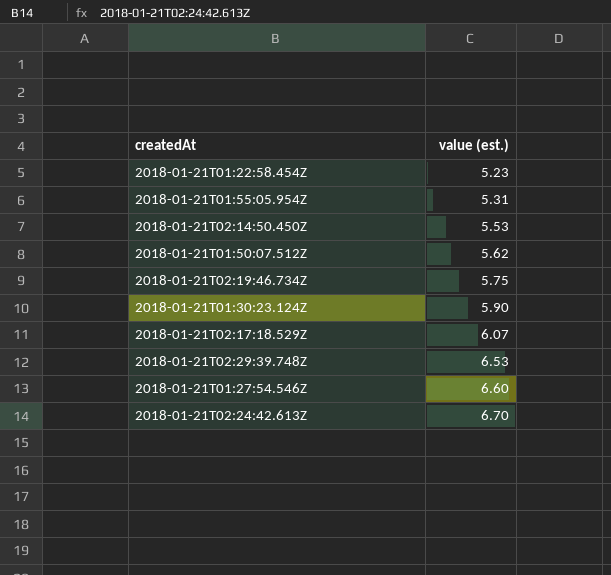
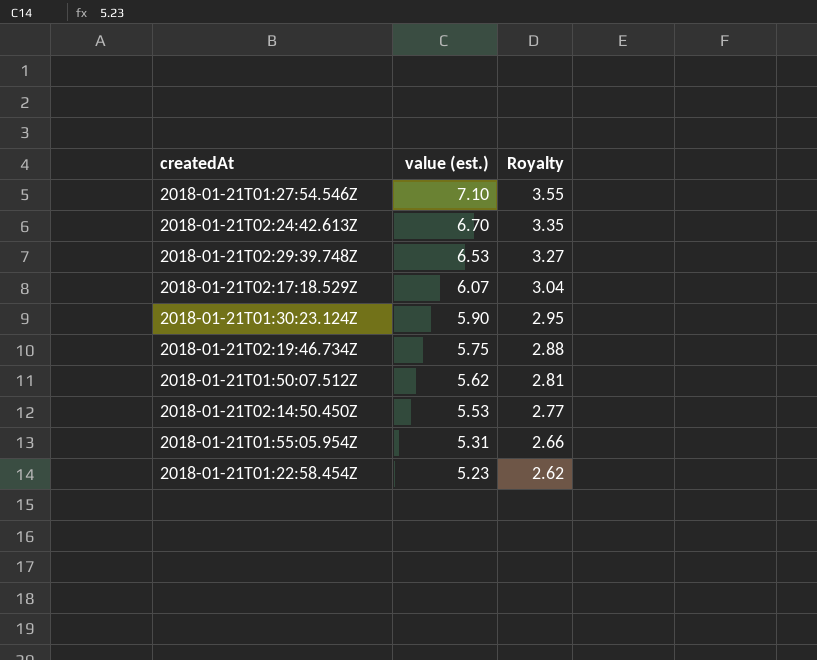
row order: value (est.) ascending -> value (est.) descending
column Royalty | formula: none -> [value (est.)] * 0.5
2018-01-21T01:27:54.546Z | value (est.): 6.60 -> 7.10

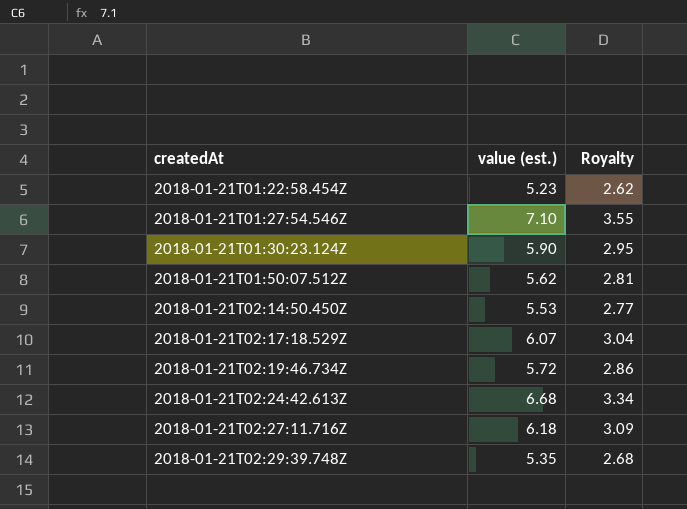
row order: value (est.) descending -> createdAt ascending
row 2018-01-21T01:55:05.954Z: 5.31 | 2.66 -> none
2018-01-21T02:19:46.734Z | value (est.): 5.75 -> 5.72
2018-01-21T02:19:46.734Z | Royalty: 2.88 -> 2.86
2018-01-21T02:24:42.613Z | value (est.): 6.70 -> 6.68
2018-01-21T02:24:42.613Z | Royalty: 3.35 -> 3.34
row 2018-01-21T02:27:11.716Z: none -> 6.18 | 3.09
2018-01-21T02:29:39.748Z | value (est.): 6.53 -> 5.35
2018-01-21T02:29:39.748Z | Royalty: 3.27 -> 2.68

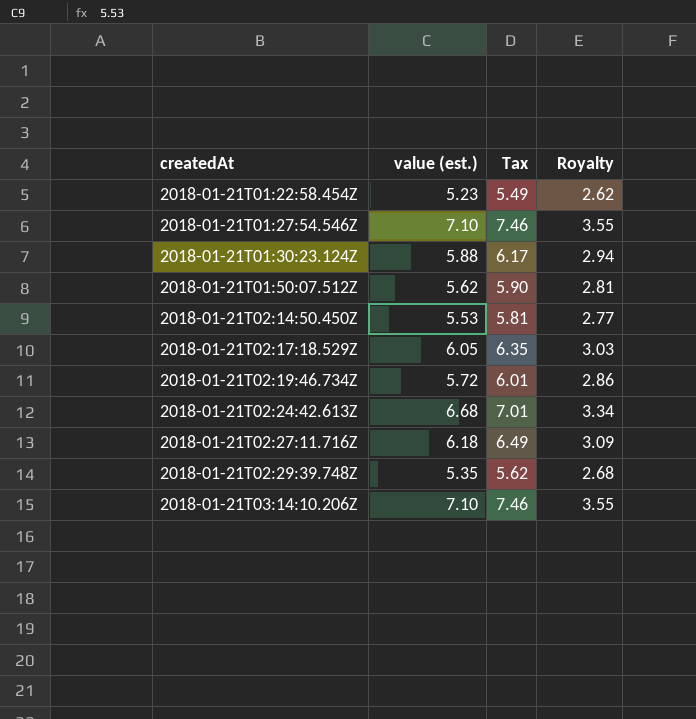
column Tax | formula: none -> [value (est.)] * 1.05
2018-01-21T01:30:23.124Z | value (est.): 5.90 -> 5.88
2018-01-21T01:30:23.124Z | Royalty: 2.95 -> 2.94
2018-01-21T02:17:18.529Z | value (est.): 6.07 -> 6.05
2018-01-21T02:17:18.529Z | Royalty: 3.04 -> 3.03
row 2018-01-21T03:14:10.206Z: none -> 7.10 | 7.46 | 3.55

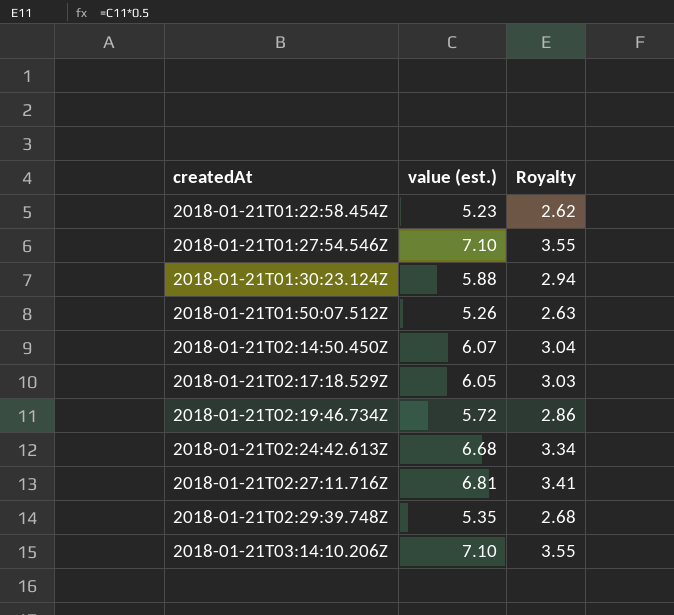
column Tax | formula: [value (est.)] * 1.05 -> none
2018-01-21T01:50:07.512Z | value (est.): 5.62 -> 5.26
2018-01-21T01:50:07.512Z | Royalty: 2.81 -> 2.63
2018-01-21T02:14:50.450Z | value (est.): 5.53 -> 6.07
2018-01-21T02:14:50.450Z | Royalty: 2.77 -> 3.04
2018-01-21T02:27:11.716Z | value (est.): 6.18 -> 6.81
2018-01-21T02:27:11.716Z | Royalty: 3.09 -> 3.41

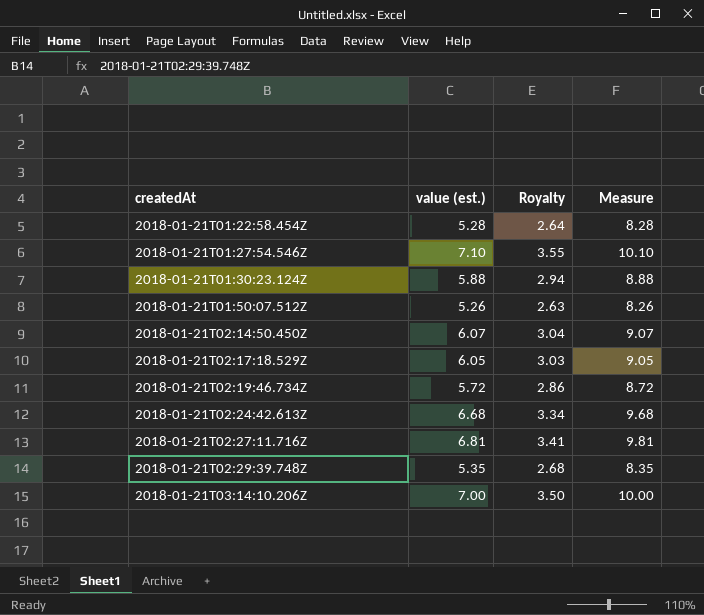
column Measure | formula: none -> [value (est.)] + 3
2018-01-21T01:22:58.454Z | value (est.): 5.23 -> 5.28
2018-01-21T01:22:58.454Z | Royalty: 2.62 -> 2.64
2018-01-21T03:14:10.206Z | value (est.): 7.10 -> 7.00
2018-01-21T03:14:10.206Z | Royalty: 3.55 -> 3.50

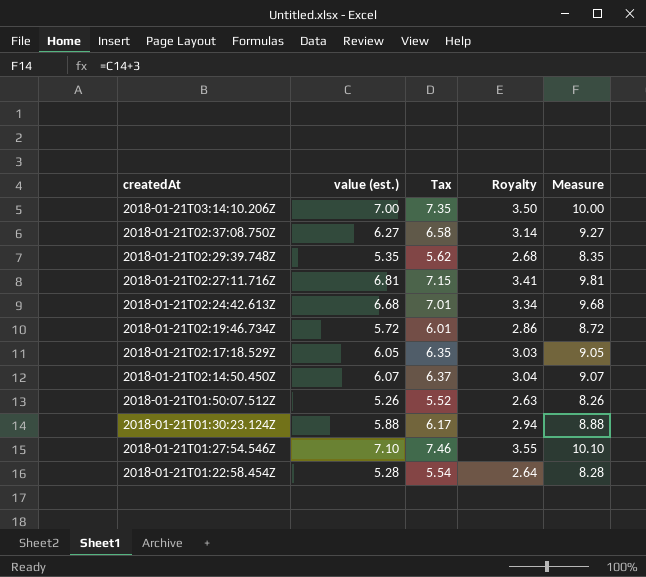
row order: createdAt ascending -> createdAt descending
column Tax | formula: none -> [value (est.)] * 1.05
row 2018-01-21T02:37:08.750Z: none -> 6.27 | 6.58 | 3.14 | 9.27

